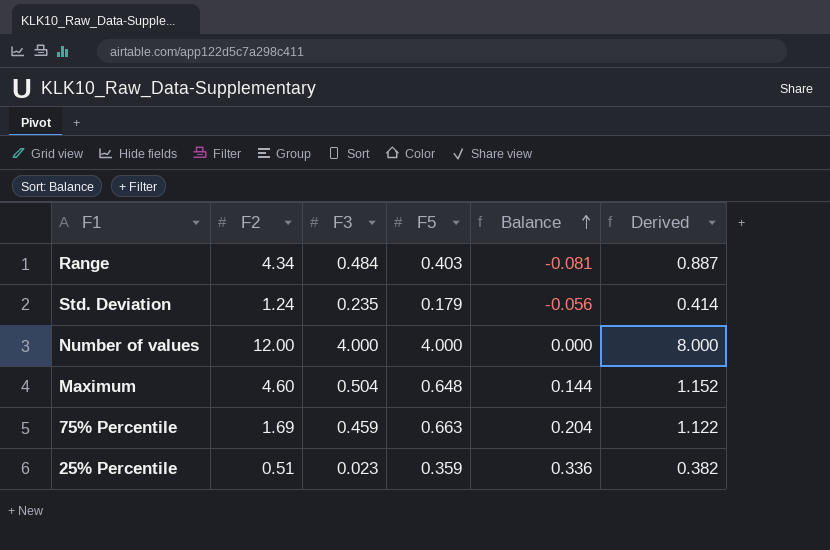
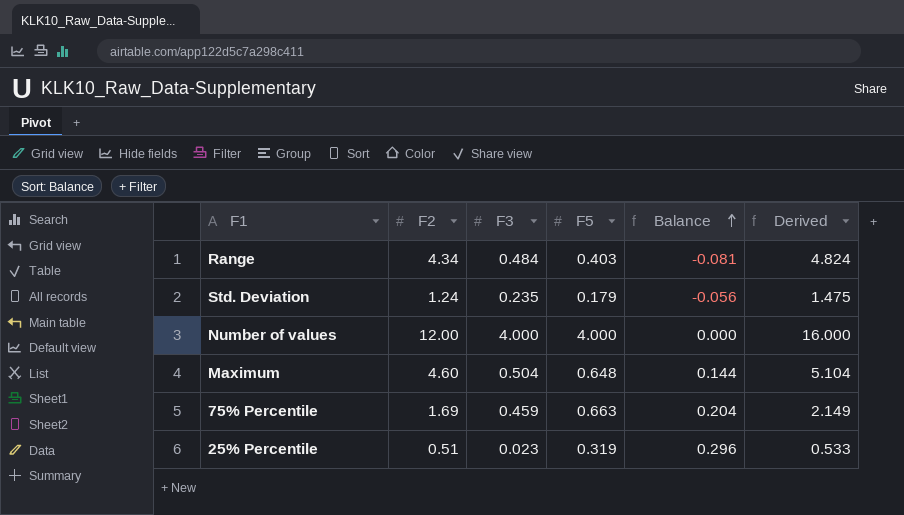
column Derived | formula: [F3] + [F5] -> [F2] + [F3]
25% Percentile | F5: 0.359 -> 0.319
25% Percentile | Balance: 0.336 -> 0.296

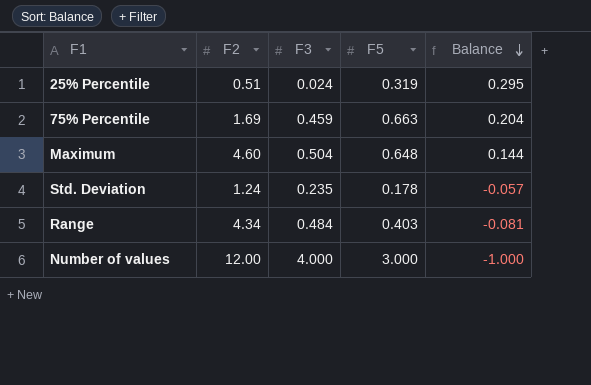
row order: Balance ascending -> Balance descending
column Derived | formula: [F2] + [F3] -> none
25% Percentile | F3: 0.023 -> 0.024
25% Percentile | Balance: 0.296 -> 0.295
Std. Deviation | F5: 0.179 -> 0.178
Std. Deviation | Balance: -0.056 -> -0.057
Number of values | F5: 4.000 -> 3.000
Number of values | Balance: 0.000 -> -1.000

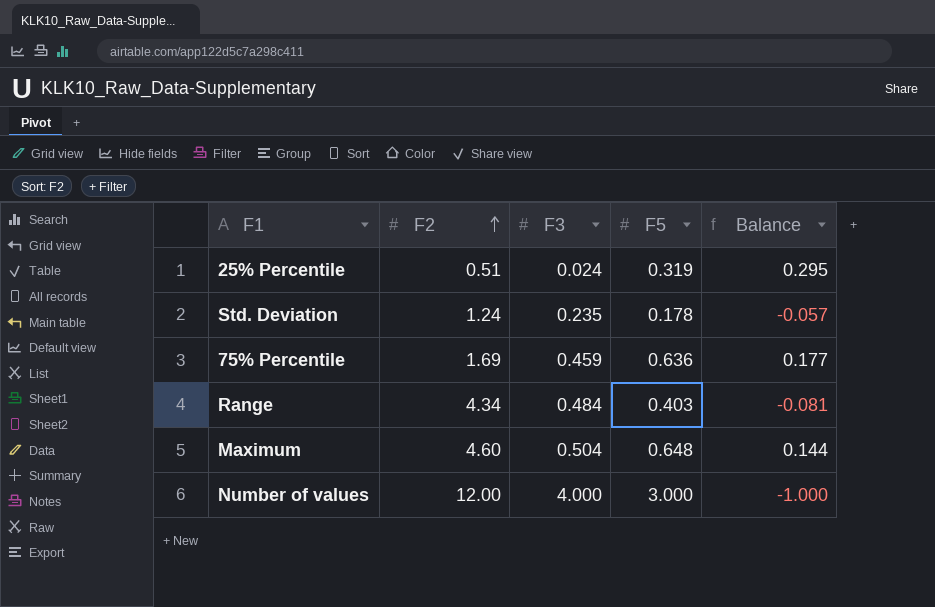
row order: Balance descending -> F2 ascending
75% Percentile | F5: 0.663 -> 0.636
75% Percentile | Balance: 0.204 -> 0.177

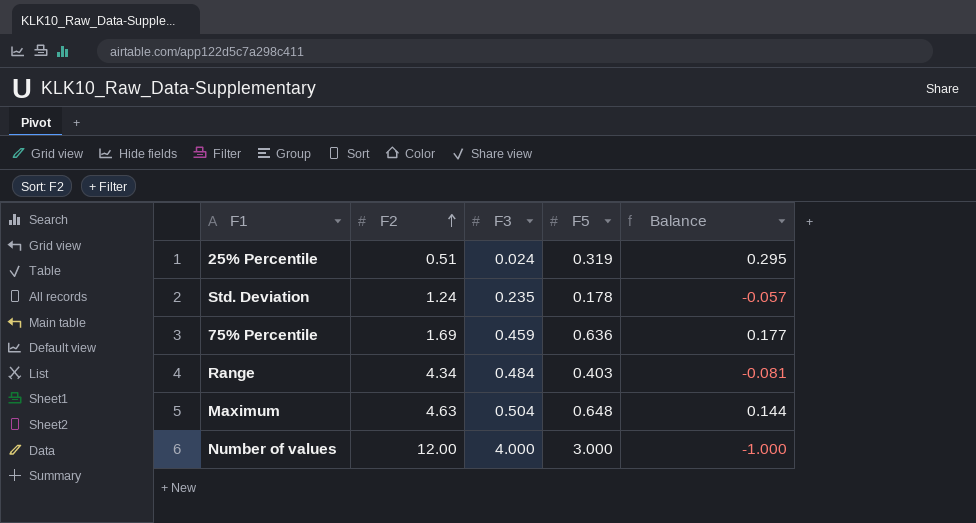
Maximum | F2: 4.60 -> 4.63

